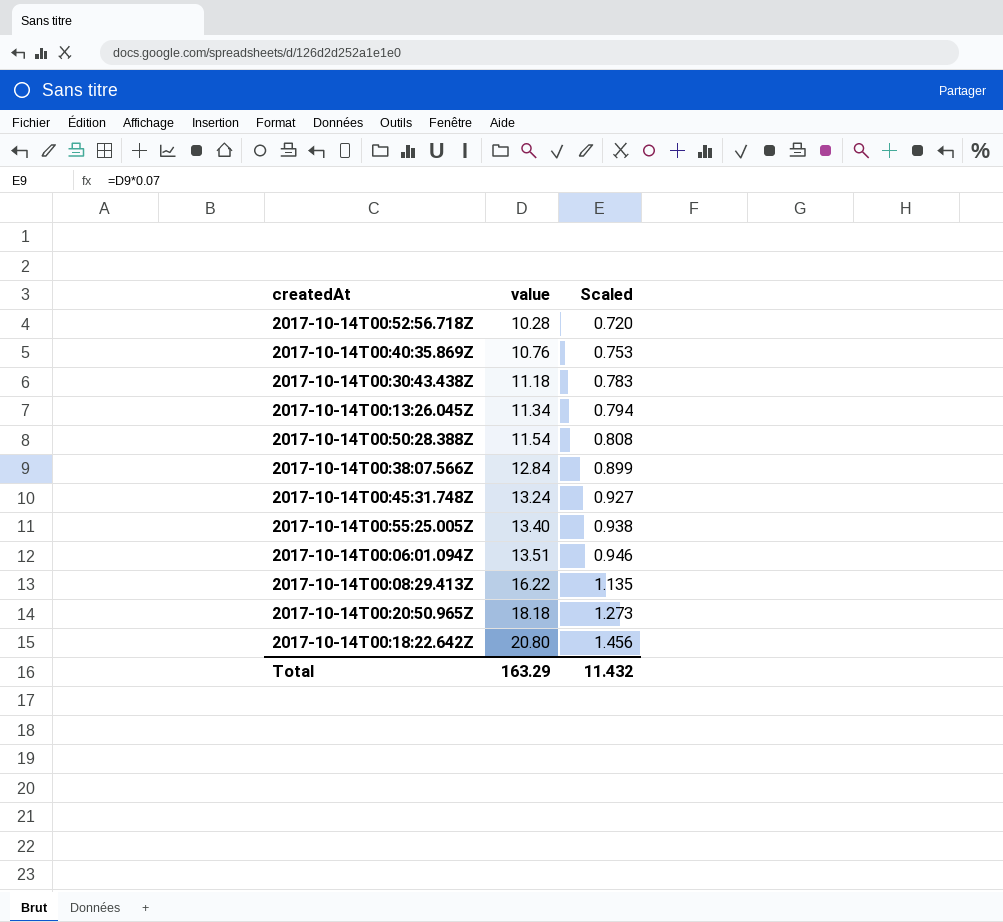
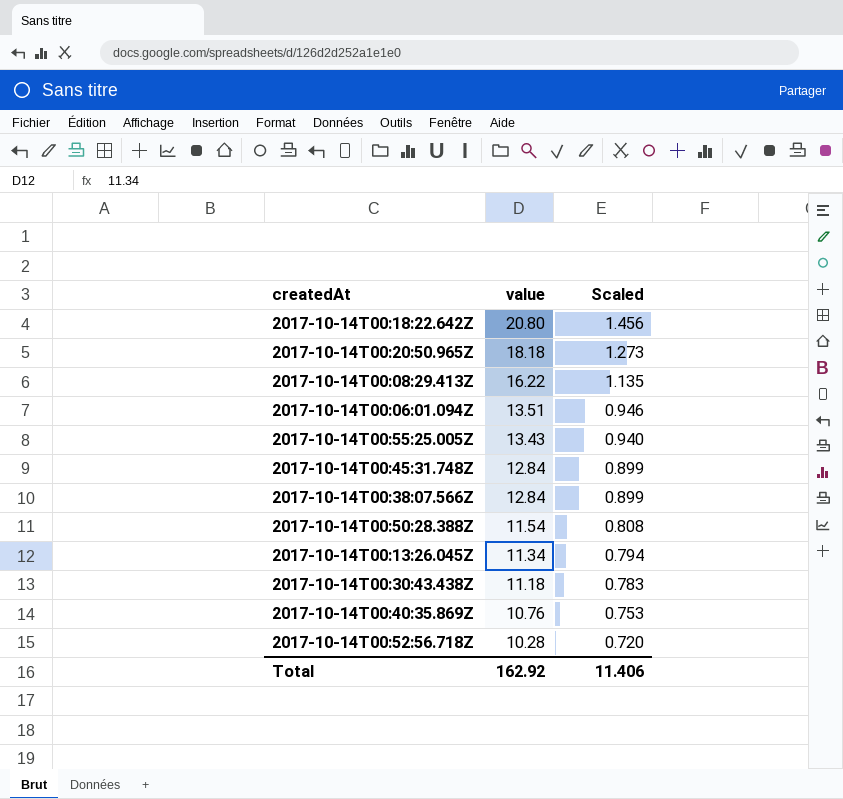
row order: value ascending -> value descending
2017-10-14T00:55:25.005Z | value: 13.40 -> 13.43
2017-10-14T00:55:25.005Z | Scaled: 0.938 -> 0.940
2017-10-14T00:45:31.748Z | value: 13.24 -> 12.84
2017-10-14T00:45:31.748Z | Scaled: 0.927 -> 0.899
Total | value: 163.29 -> 162.92
Total | Scaled: 11.432 -> 11.406

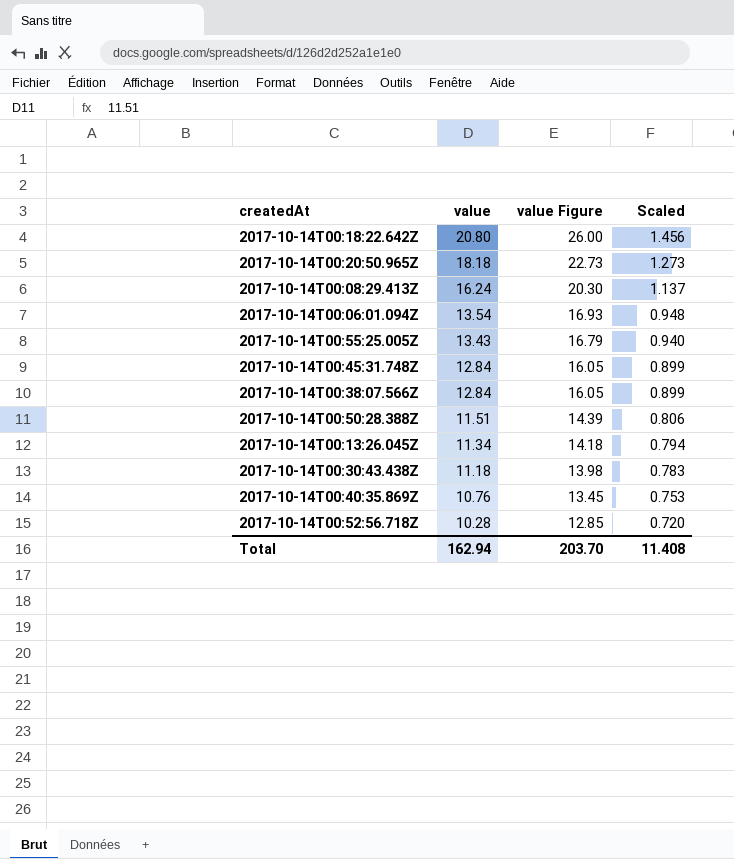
column value Figure | formula: none -> [value] * 1.25
2017-10-14T00:08:29.413Z | value: 16.22 -> 16.24
2017-10-14T00:08:29.413Z | Scaled: 1.135 -> 1.137
2017-10-14T00:06:01.094Z | value: 13.51 -> 13.54
2017-10-14T00:06:01.094Z | Scaled: 0.946 -> 0.948
2017-10-14T00:50:28.388Z | value: 11.54 -> 11.51
2017-10-14T00:50:28.388Z | Scaled: 0.808 -> 0.806
Total | value: 162.92 -> 162.94
Total | Scaled: 11.406 -> 11.408

